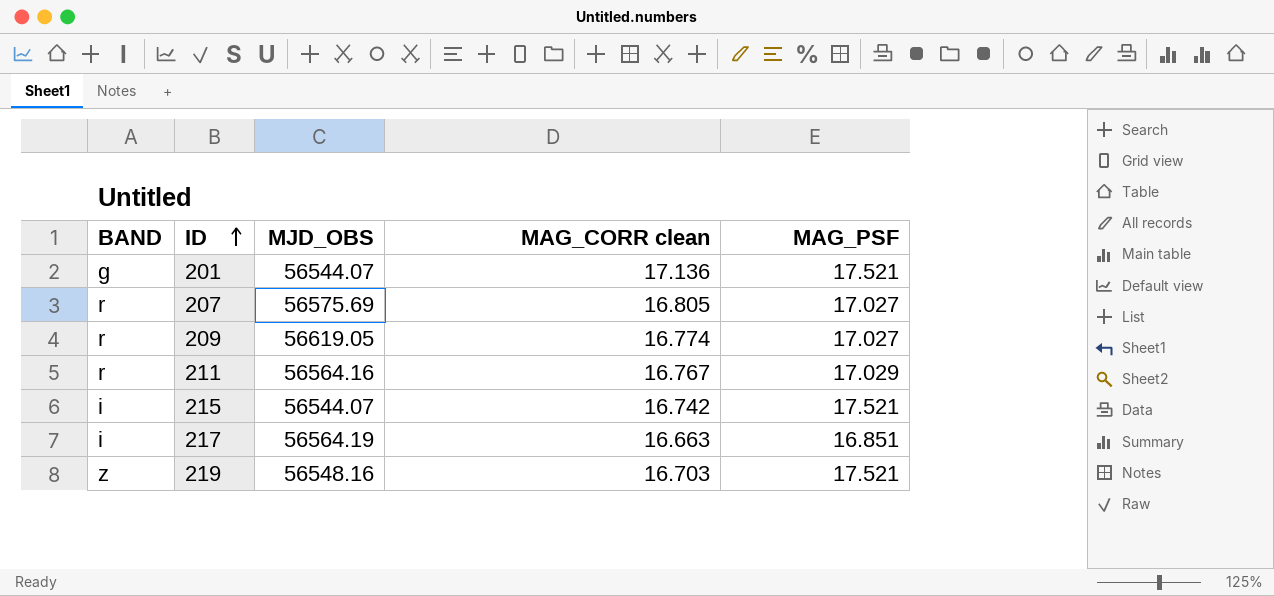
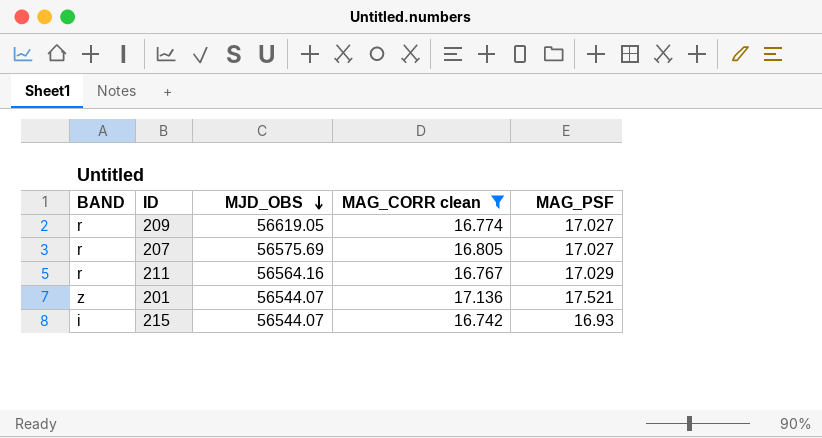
filter: none -> MAG_CORR clean >= 16.742
row order: ID ascending -> MJD_OBS descending
201 | BAND: g -> z
215 | MAG_PSF: 17.521 -> 16.93

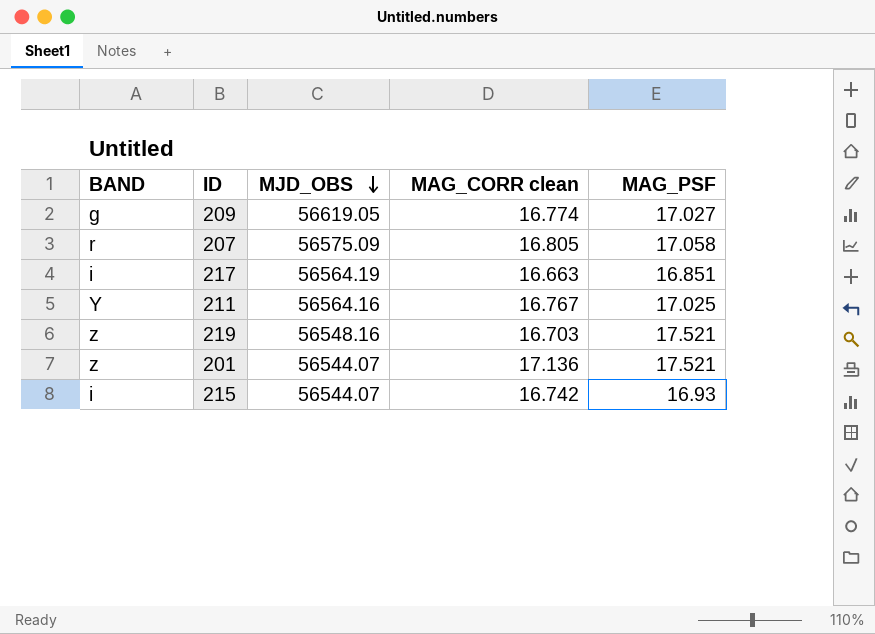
filter: MAG_CORR clean >= 16.742 -> none
209 | BAND: r -> g
207 | MJD_OBS: 56575.69 -> 56575.09
207 | MAG_PSF: 17.027 -> 17.058
211 | BAND: r -> Y
211 | MAG_PSF: 17.029 -> 17.025

